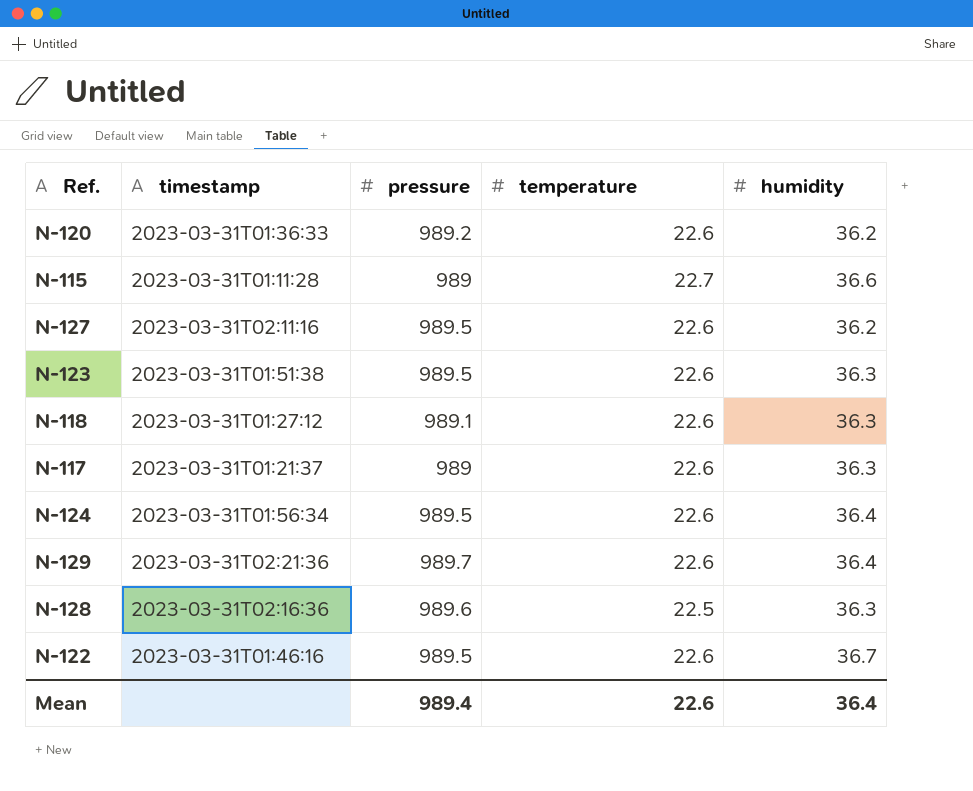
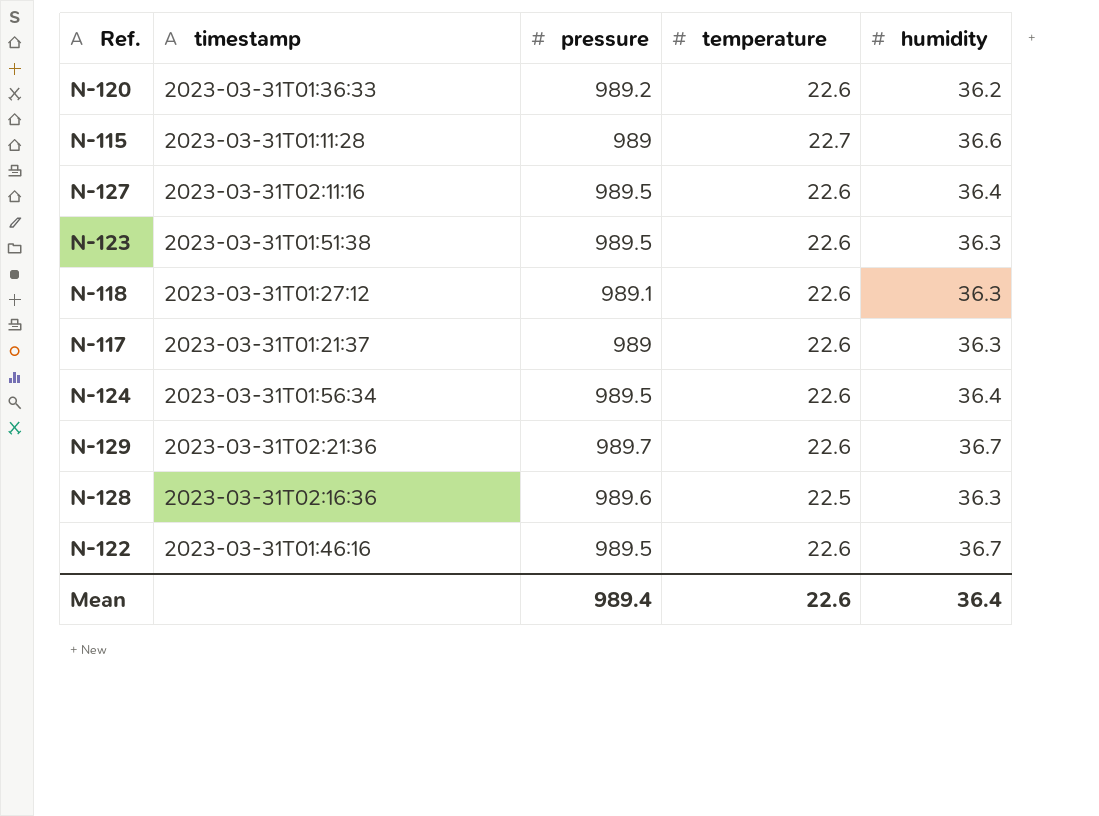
N-127 | humidity: 36.2 -> 36.4
N-129 | humidity: 36.4 -> 36.7

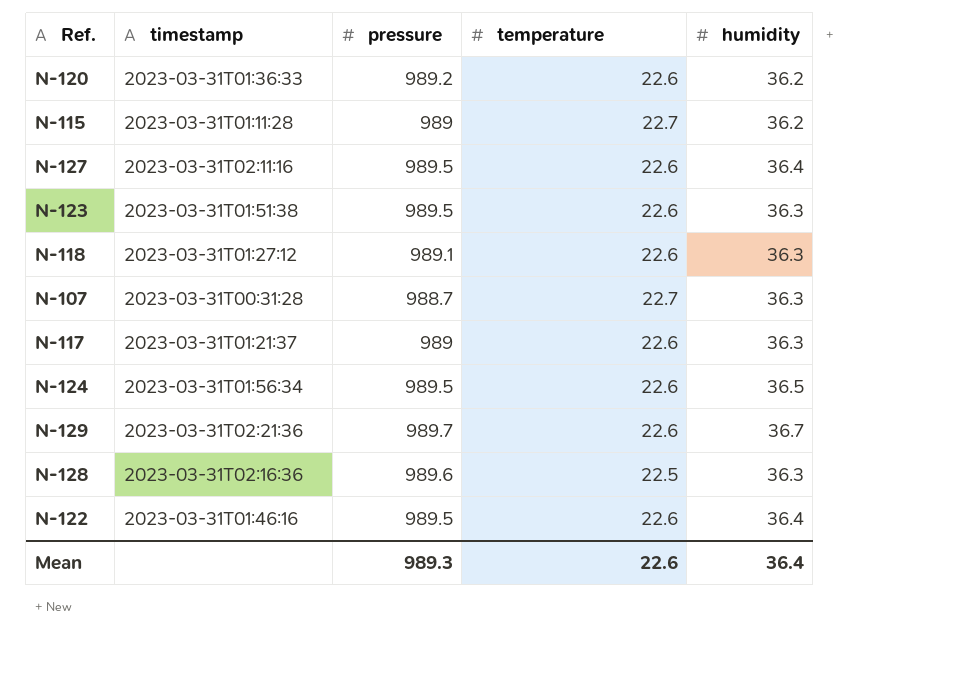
N-115 | humidity: 36.6 -> 36.2
row N-107: none -> 2023-03-31T00:31:28 | 988.7 | 22.7 | 36.3
N-124 | humidity: 36.4 -> 36.5
N-122 | humidity: 36.7 -> 36.4
Mean | pressure: 989.4 -> 989.3

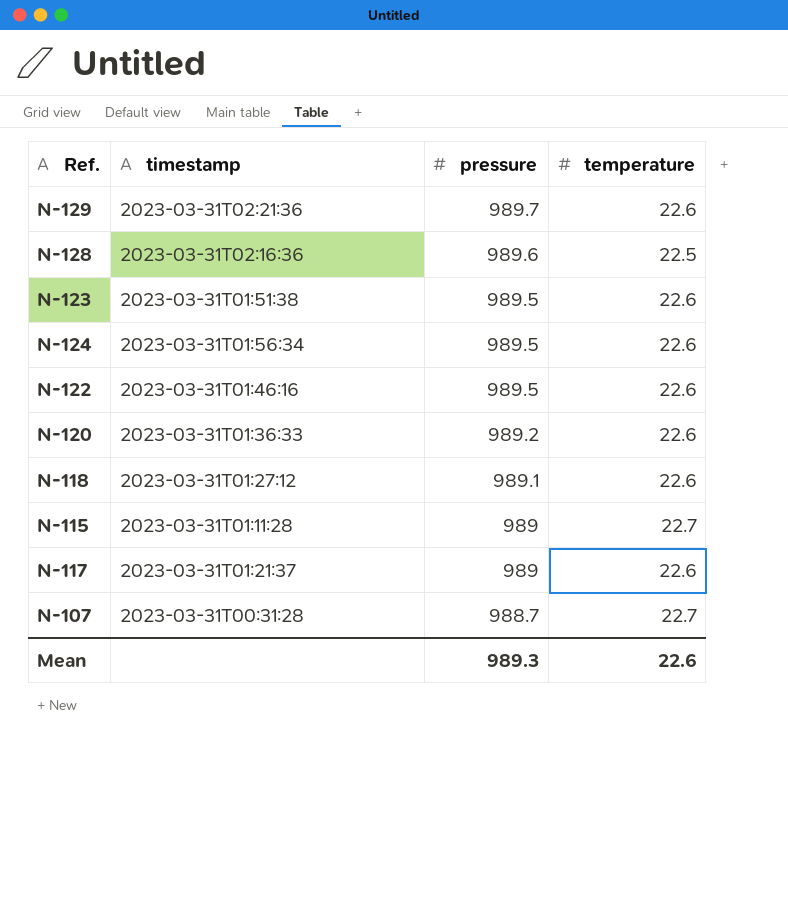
row order: none -> pressure descending
column humidity | position: 5 -> none
row N-127: 2023-03-31T02:11:16 | 989.5 | 22.6 | 36.4 -> none

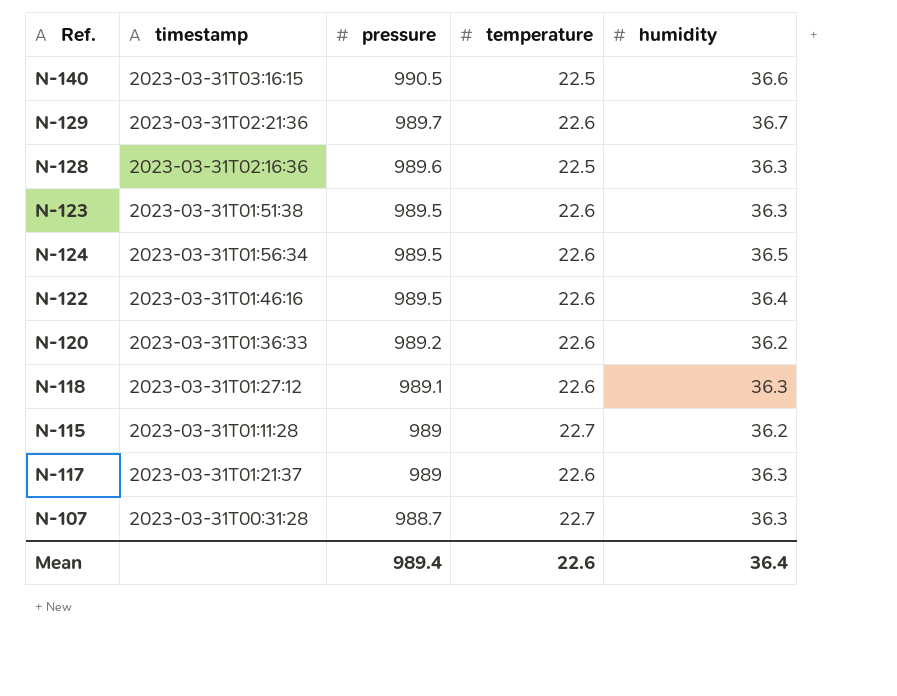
column humidity | position: none -> 5
row N-140: none -> 2023-03-31T03:16:15 | 990.5 | 22.5 | 36.6
Mean | pressure: 989.3 -> 989.4

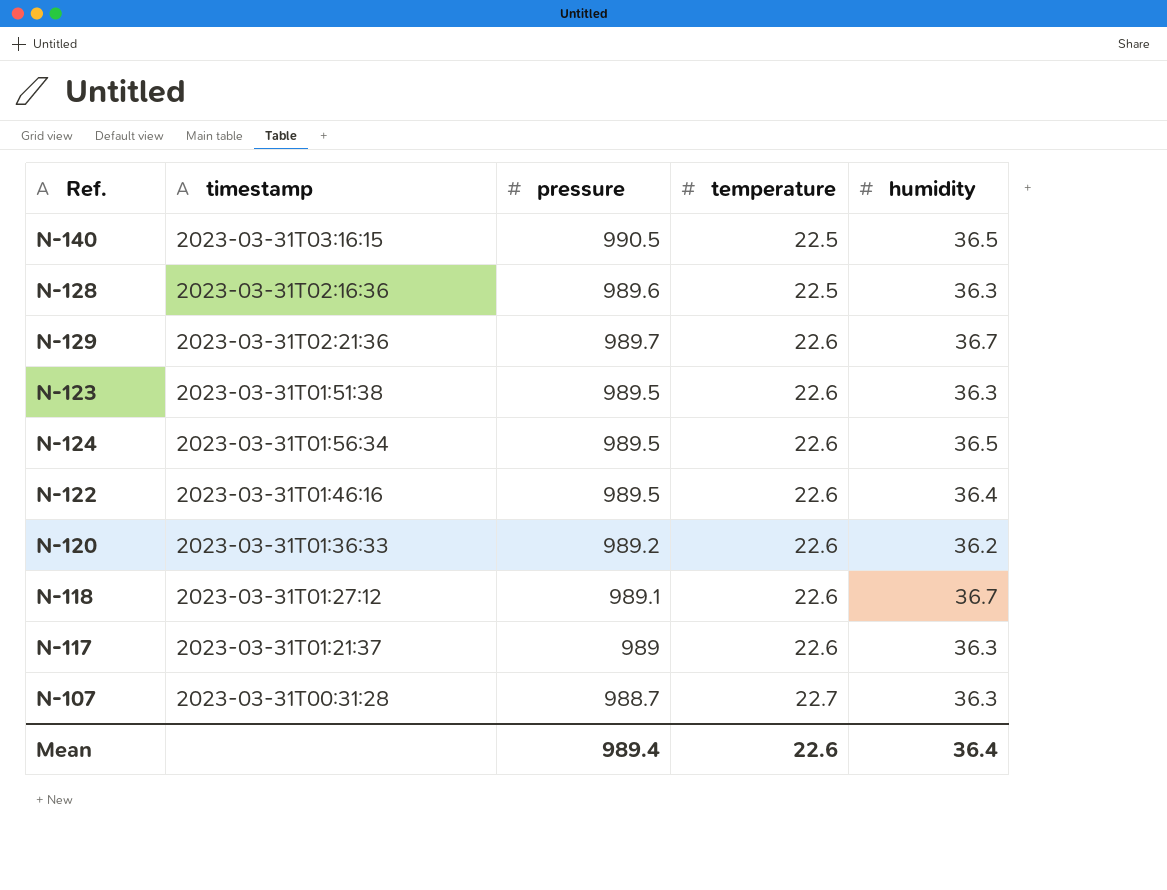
row order: pressure descending -> temperature ascending
row N-115: 2023-03-31T01:11:28 | 989 | 22.7 | 36.2 -> none
N-140 | humidity: 36.6 -> 36.5
N-118 | humidity: 36.3 -> 36.7

